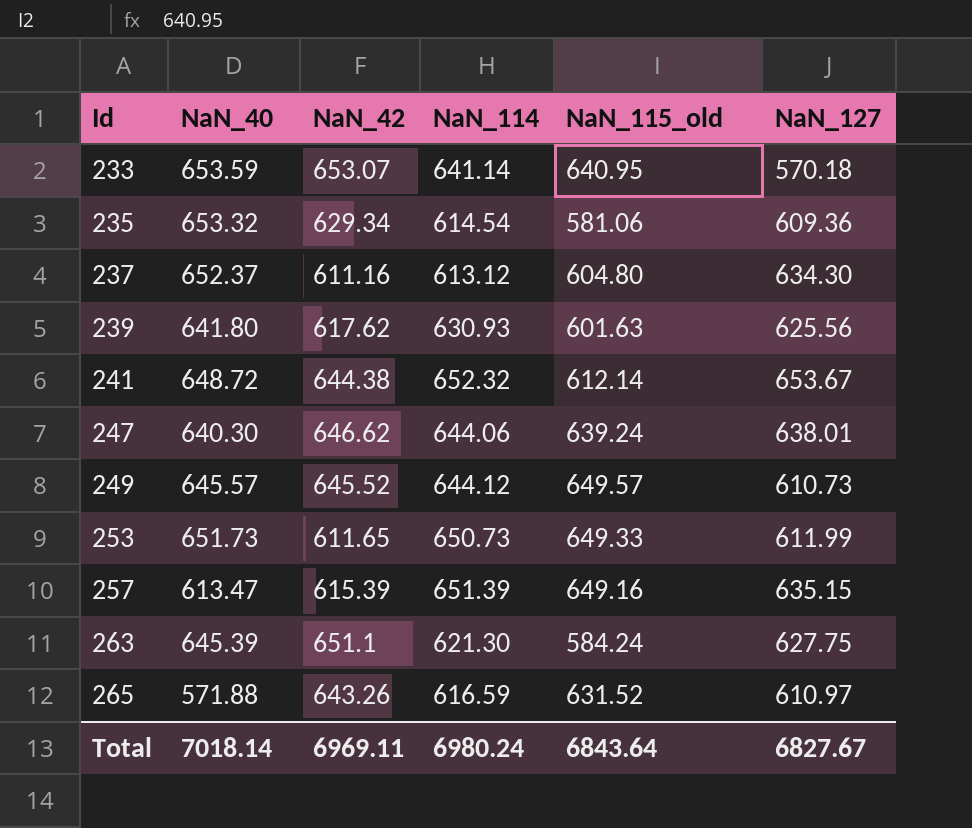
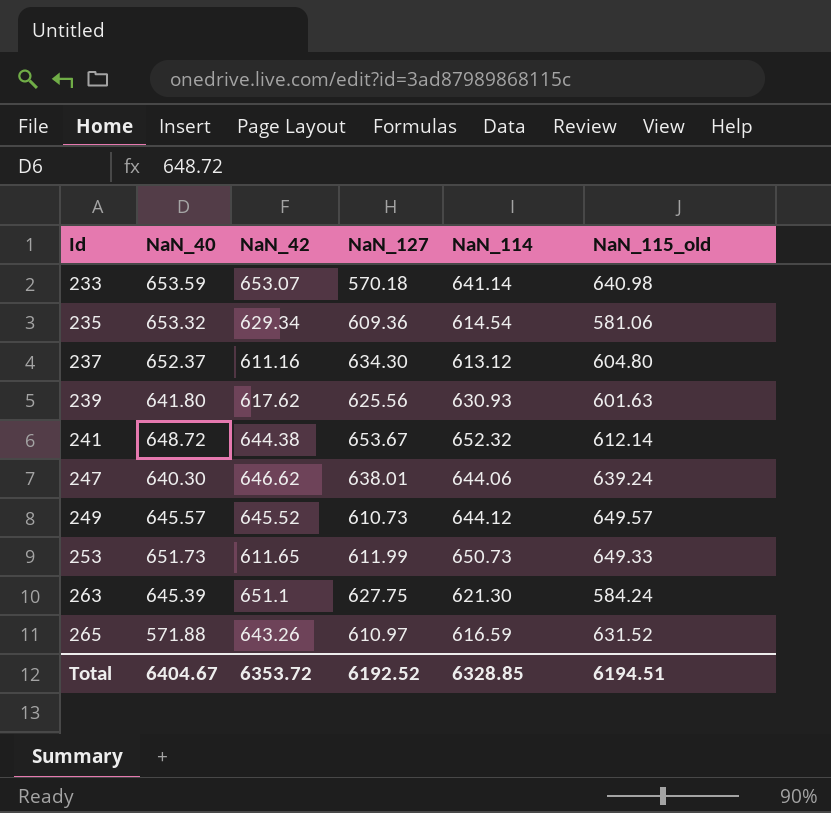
column NaN_127 | position: 6 -> 4
row 257: 613.47 | 615.39 | 651.39 | 649.16 | 635.15 -> none
233 | NaN_115_old: 640.95 -> 640.98
Total | NaN_40: 7018.14 -> 6404.67
Total | NaN_42: 6969.11 -> 6353.72
Total | NaN_127: 6827.67 -> 6192.52
Total | NaN_114: 6980.24 -> 6328.85
Total | NaN_115_old: 6843.64 -> 6194.51

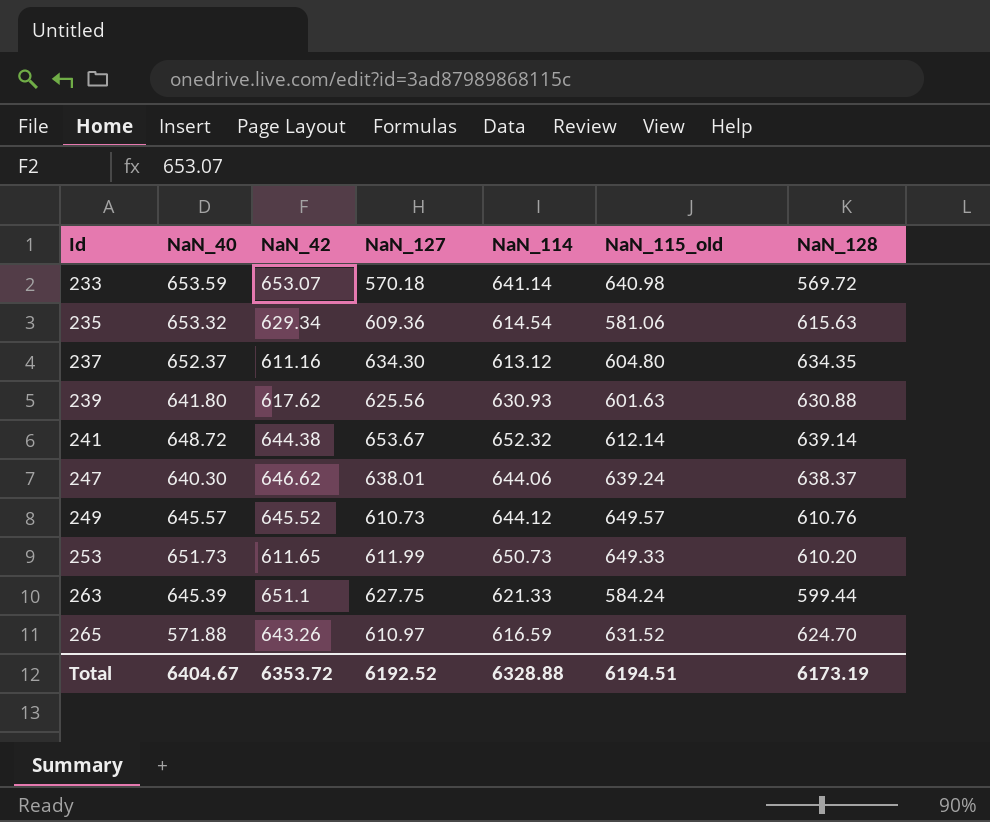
column NaN_128 | position: none -> 7
263 | NaN_114: 621.30 -> 621.33
Total | NaN_114: 6328.85 -> 6328.88

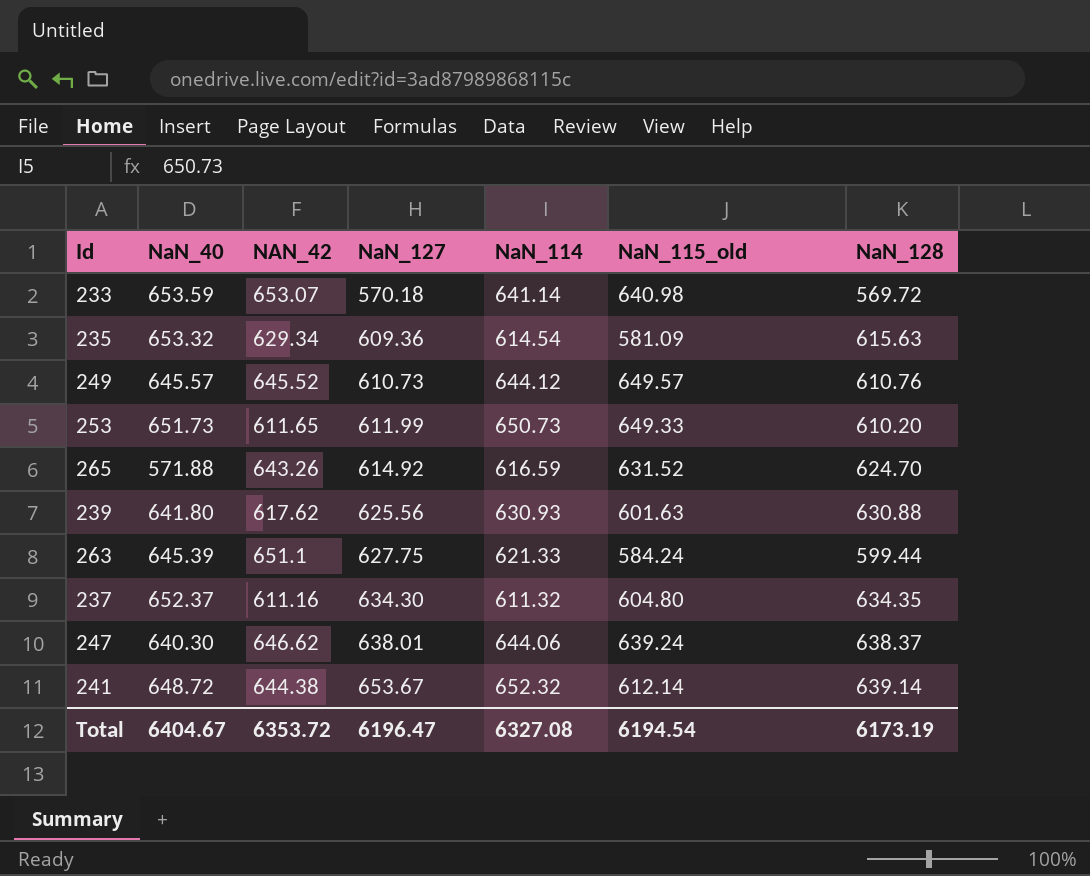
row order: Id ascending -> NaN_127 ascending
column name: NaN_42 -> NAN_42
235 | NaN_115_old: 581.06 -> 581.09
265 | NaN_127: 610.97 -> 614.92
237 | NaN_114: 613.12 -> 611.32
Total | NaN_127: 6192.52 -> 6196.47
Total | NaN_114: 6328.88 -> 6327.08
Total | NaN_115_old: 6194.51 -> 6194.54

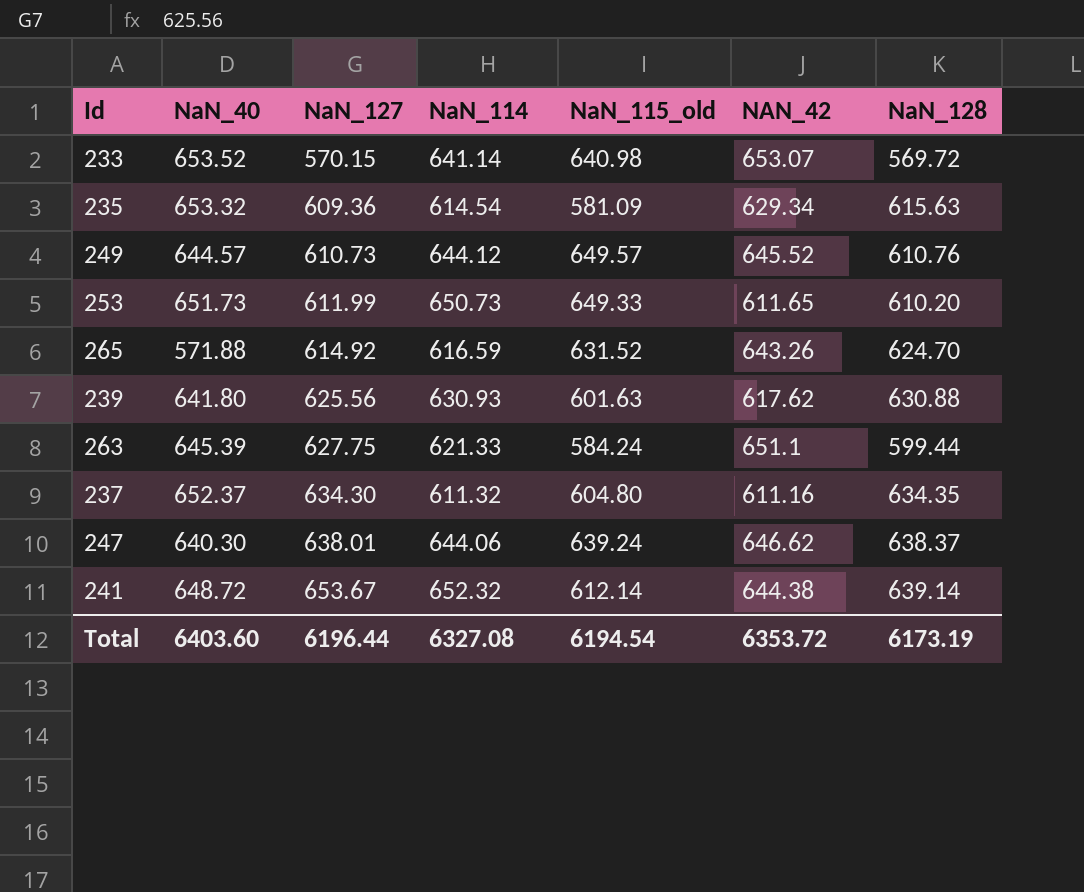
column NAN_42 | position: 3 -> 6
233 | NaN_40: 653.59 -> 653.52
233 | NaN_127: 570.18 -> 570.15
249 | NaN_40: 645.57 -> 644.57
Total | NaN_40: 6404.67 -> 6403.60
Total | NaN_127: 6196.47 -> 6196.44

